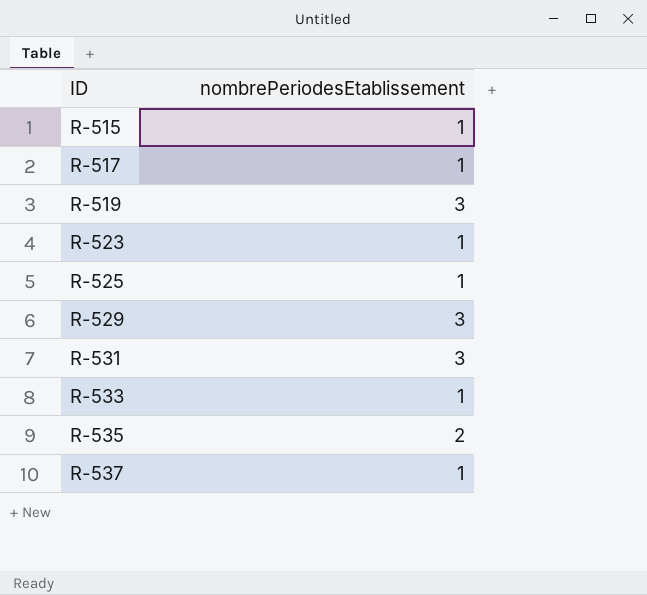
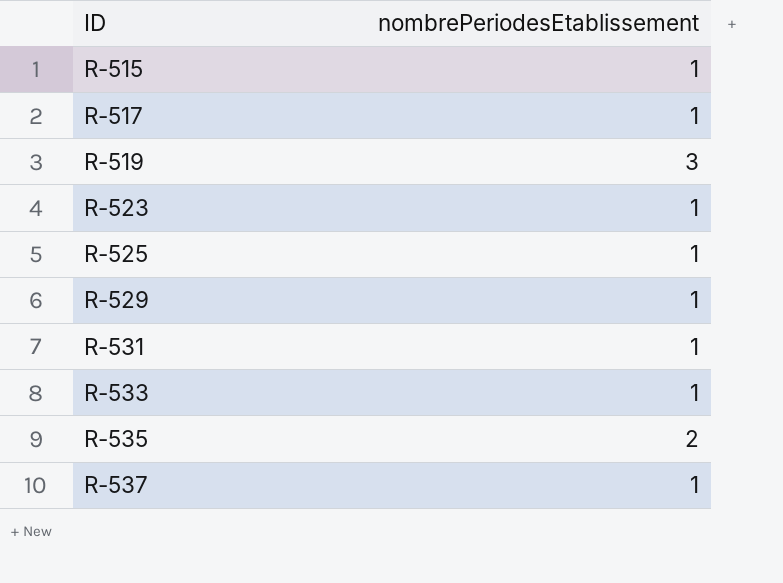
R-529 | nombrePeriodesEtablissement: 3 -> 1
R-531 | nombrePeriodesEtablissement: 3 -> 1

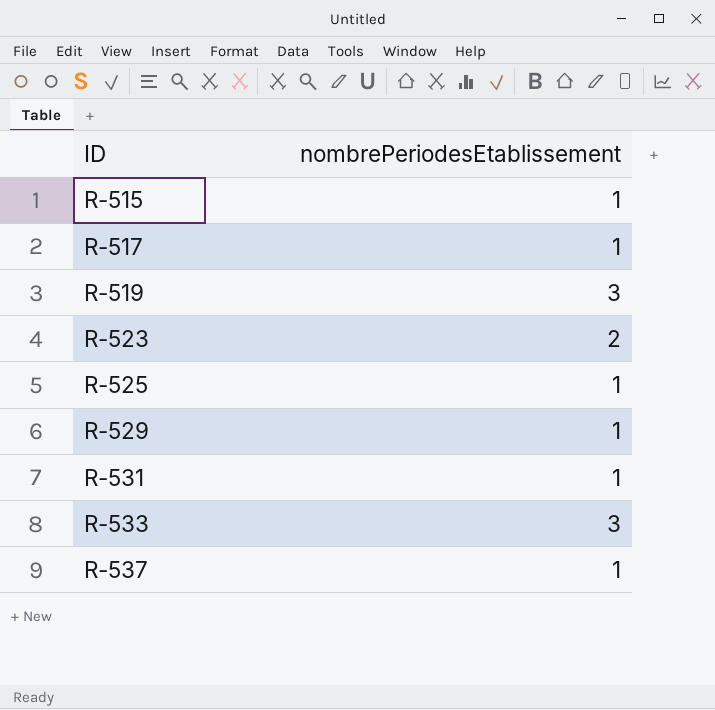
row R-535: 2 -> none
R-523 | nombrePeriodesEtablissement: 1 -> 2
R-533 | nombrePeriodesEtablissement: 1 -> 3

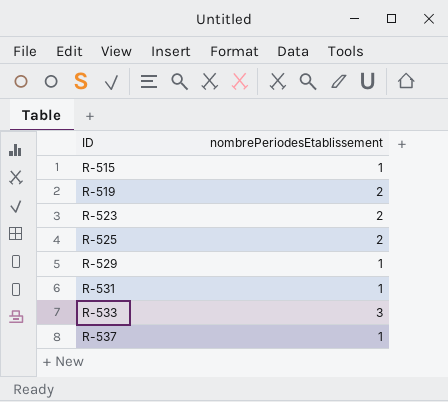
row R-517: 1 -> none
R-519 | nombrePeriodesEtablissement: 3 -> 2
R-525 | nombrePeriodesEtablissement: 1 -> 2

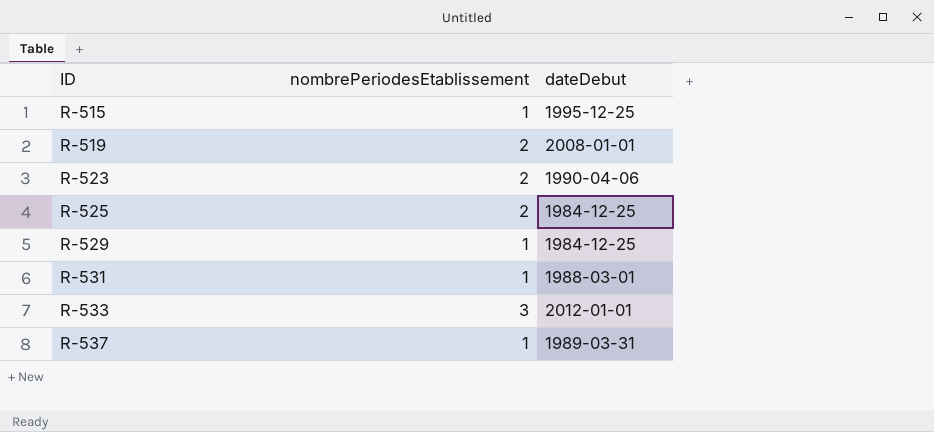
column dateDebut | position: none -> 3

